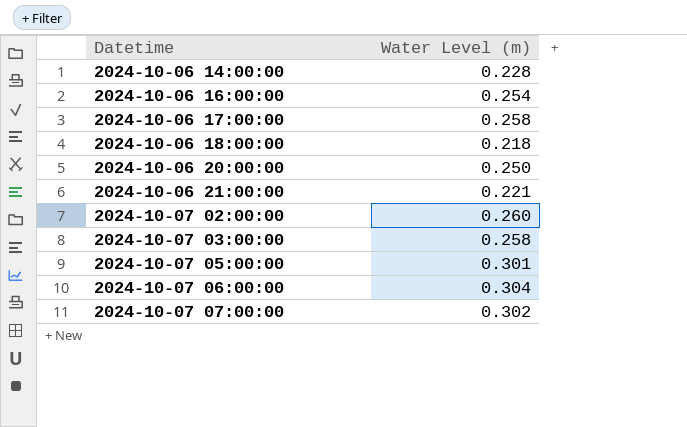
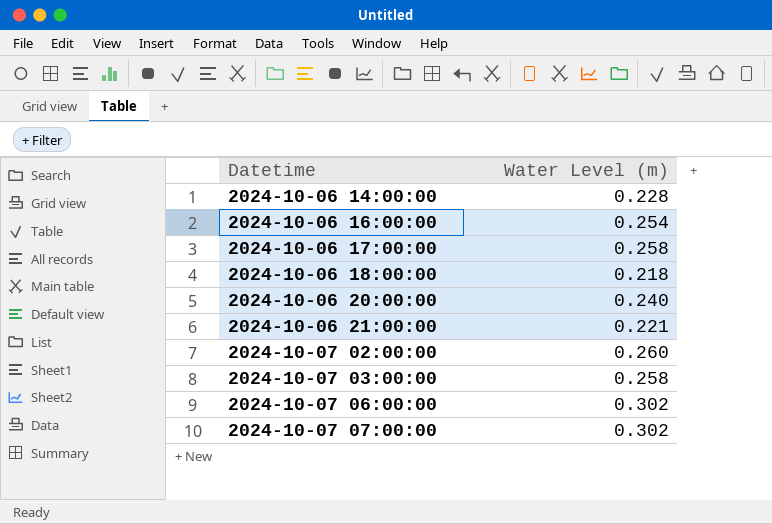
row 2024-10-07 05:00:00: 0.301 -> none
2024-10-06 20:00:00 | Water Level (m): 0.250 -> 0.240
2024-10-07 06:00:00 | Water Level (m): 0.304 -> 0.302

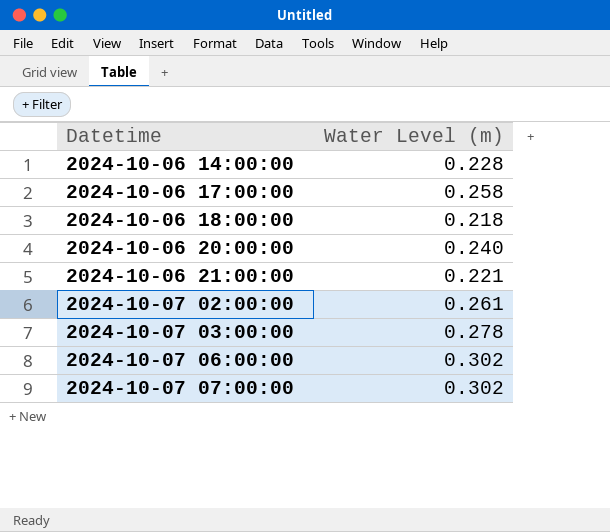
row 2024-10-06 16:00:00: 0.254 -> none
2024-10-07 02:00:00 | Water Level (m): 0.260 -> 0.261
2024-10-07 03:00:00 | Water Level (m): 0.258 -> 0.278

